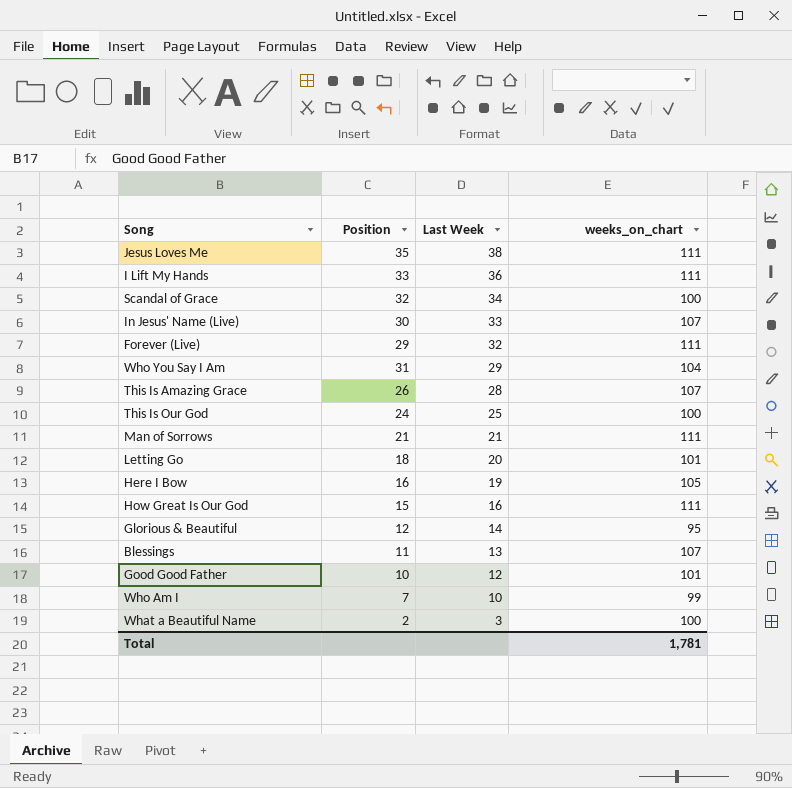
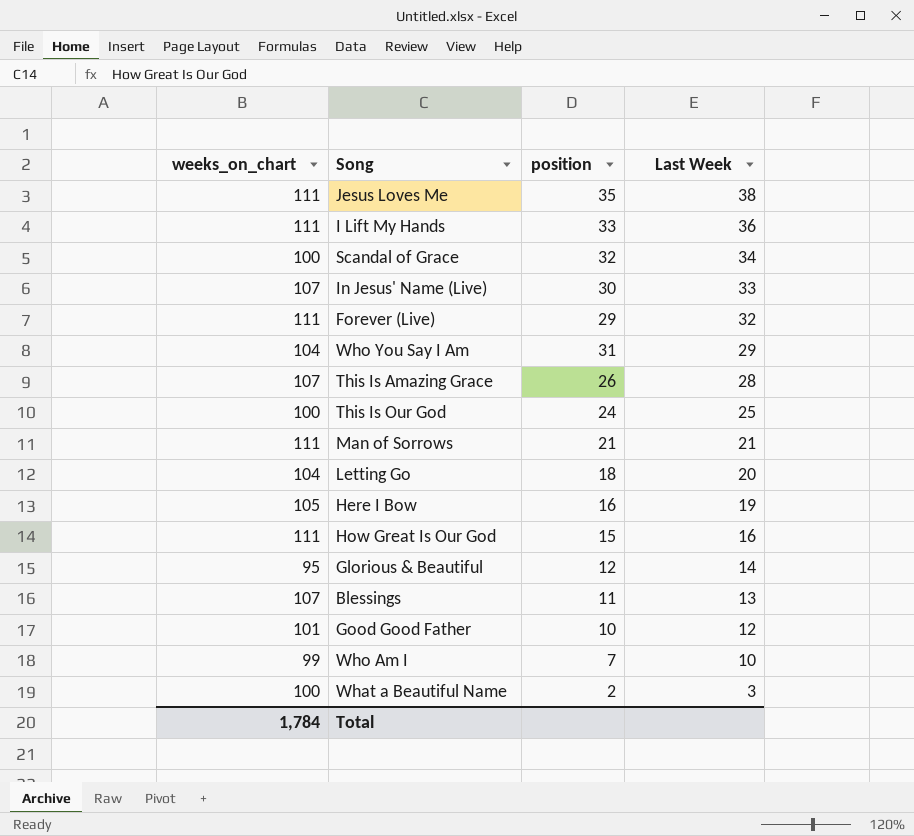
column weeks_on_chart | position: 4 -> 1
column name: Position -> position
Letting Go | weeks_on_chart: 101 -> 104
Total | weeks_on_chart: 1,781 -> 1,784

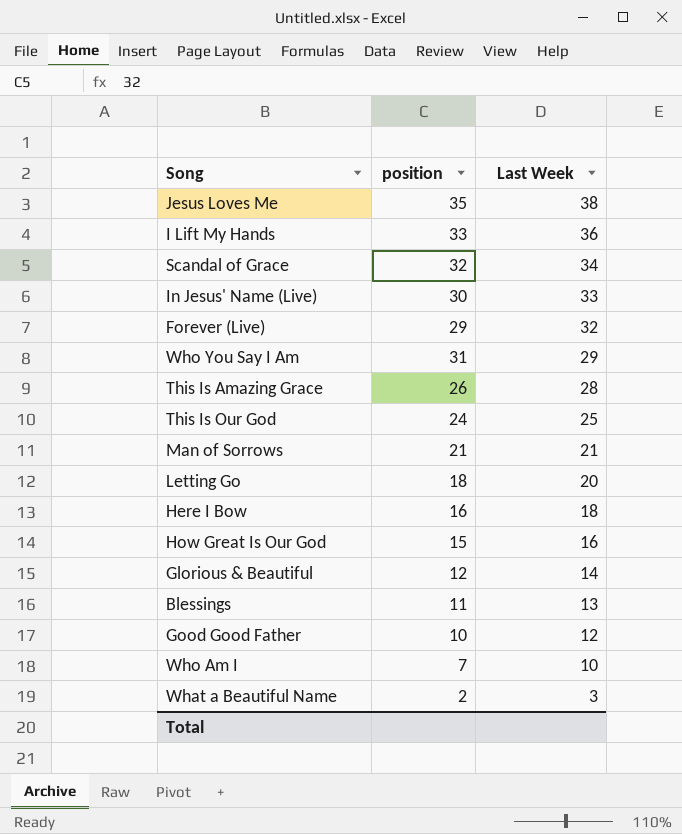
column weeks_on_chart | position: 1 -> none
Here I Bow | Last Week: 19 -> 18

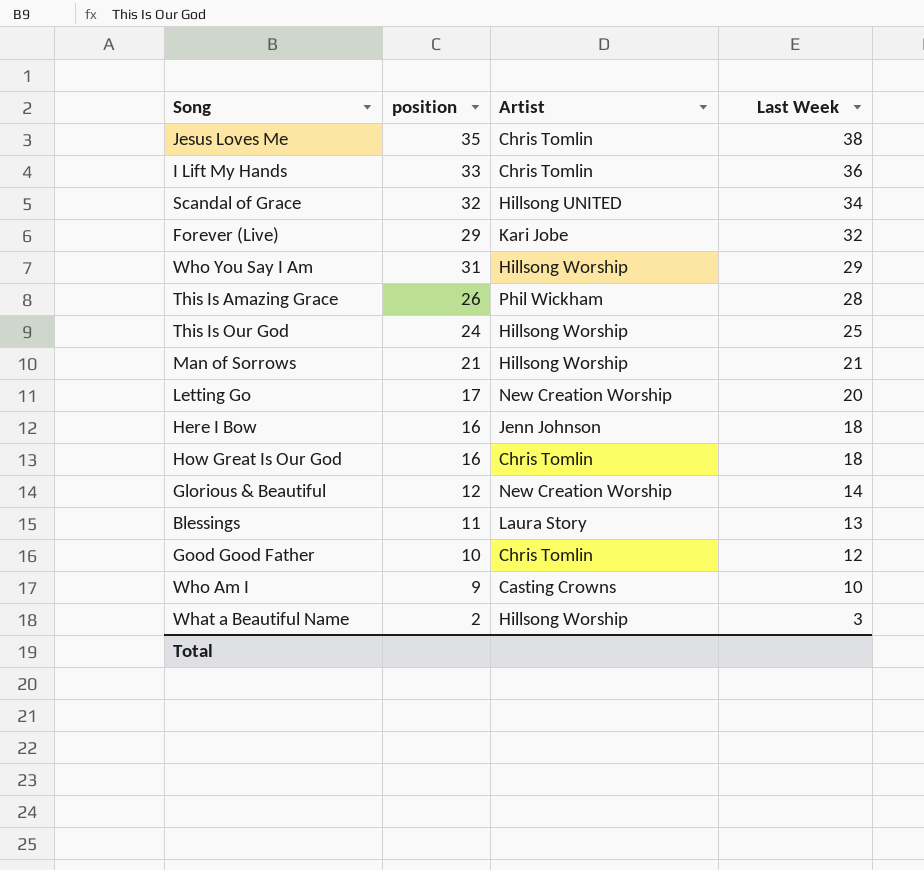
column Artist | position: none -> 3
row In Jesus' Name (Live): 30 | 33 -> none
Letting Go | position: 18 -> 17
How Great Is Our God | position: 15 -> 16
How Great Is Our God | Last Week: 16 -> 18
Who Am I | position: 7 -> 9

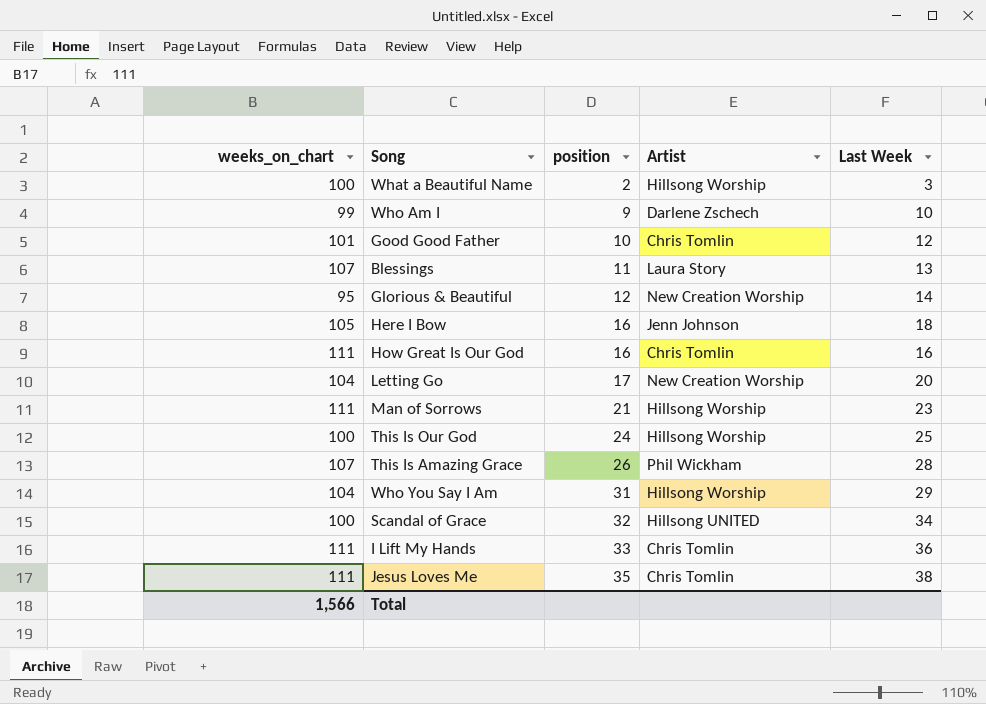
row order: Last Week descending -> position ascending
column weeks_on_chart | position: none -> 1
row Forever (Live): 29 | Kari Jobe | 32 -> none
Who Am I | Artist: Casting Crowns -> Darlene Zschech
How Great Is Our God | Last Week: 18 -> 16
Man of Sorrows | Last Week: 21 -> 23

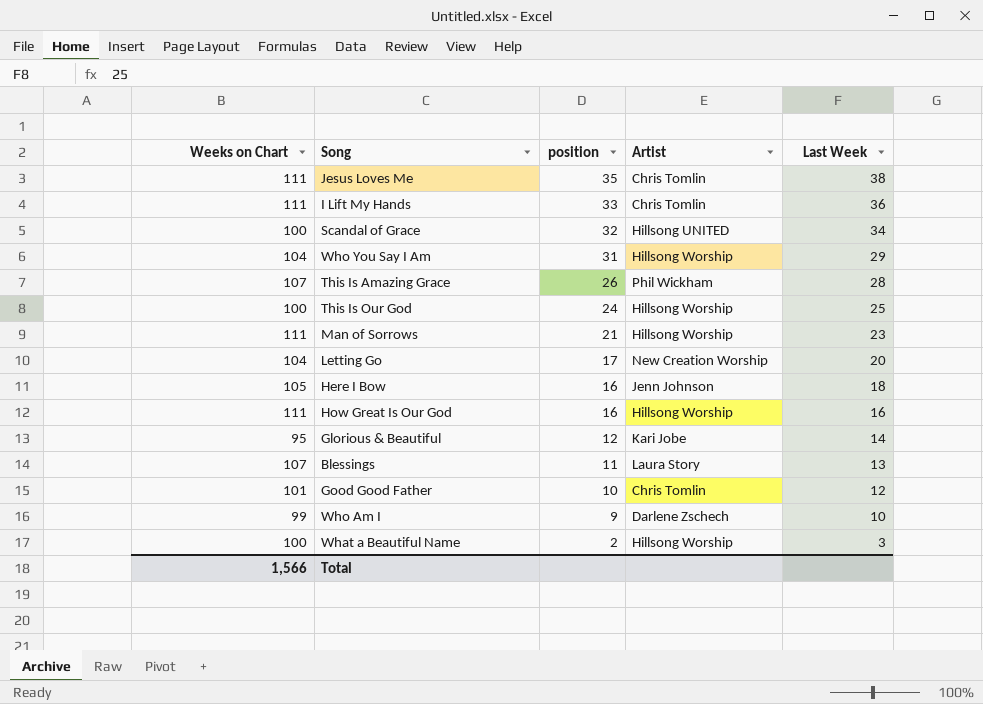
row order: position ascending -> position descending
column name: weeks_on_chart -> Weeks on Chart
How Great Is Our God | Artist: Chris Tomlin -> Hillsong Worship
Glorious & Beautiful | Artist: New Creation Worship -> Kari Jobe

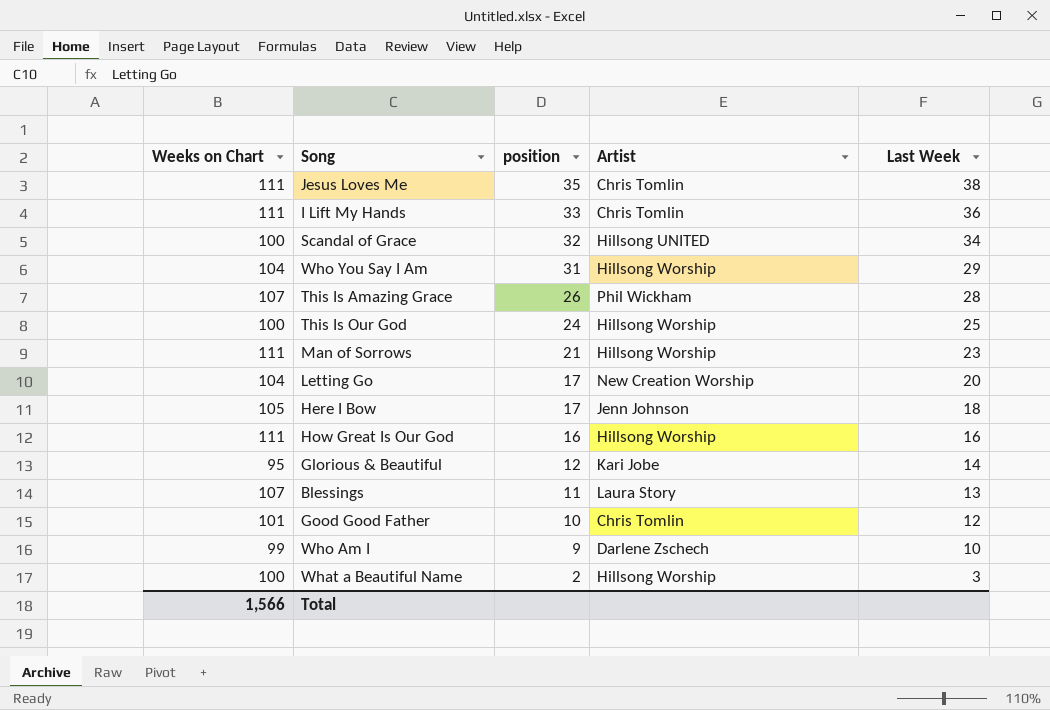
Here I Bow | position: 16 -> 17

